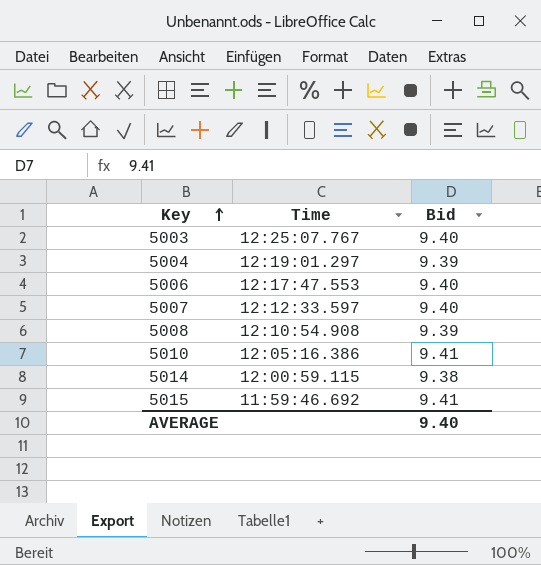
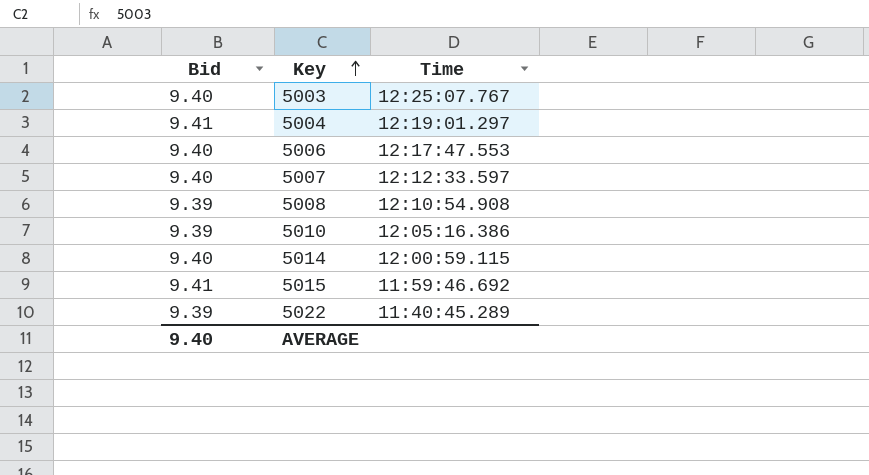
column Bid | position: 3 -> 1
5004 | Bid: 9.39 -> 9.41
5010 | Bid: 9.41 -> 9.39
5014 | Bid: 9.38 -> 9.40
row 5022: none -> 9.39 | 11:40:45.289

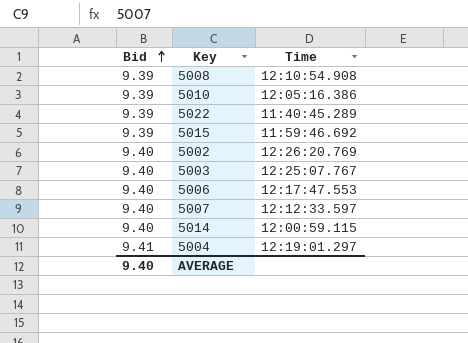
row order: Key ascending -> Bid ascending
5015 | Bid: 9.41 -> 9.39
row 5002: none -> 9.40 | 12:26:20.769

